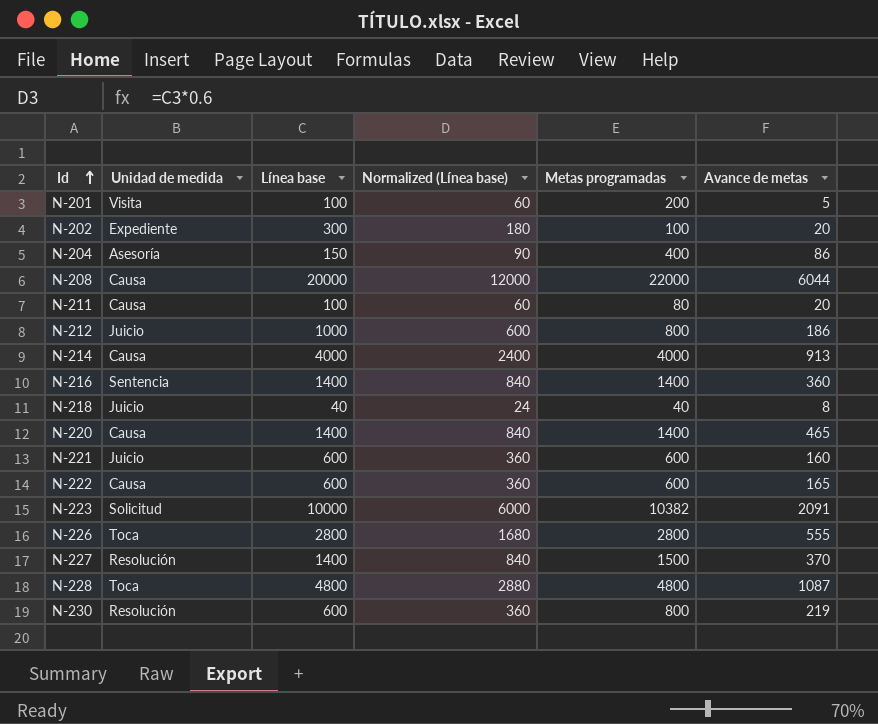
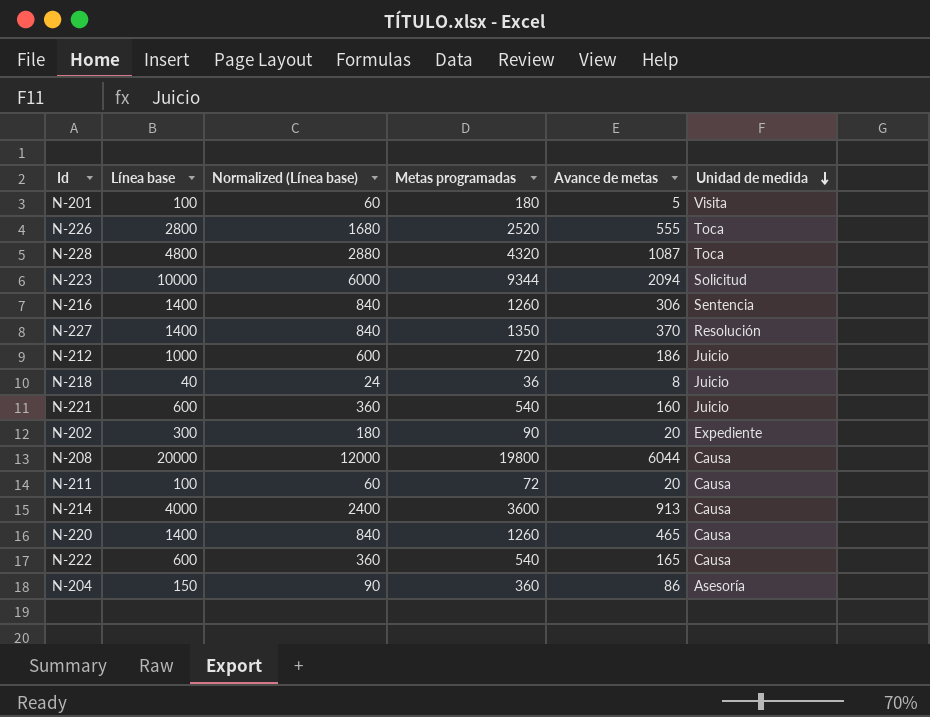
row order: Id ascending -> Unidad de medida descending
column Unidad de medida | position: 2 -> 6
row N-230: Resolución | 600 | 360 | 800 | 219 -> none
N-201 | Metas programadas: 200 -> 180
N-226 | Metas programadas: 2800 -> 2520
N-228 | Metas programadas: 4800 -> 4320
N-223 | Metas programadas: 10382 -> 9344
N-223 | Avance de metas: 2091 -> 2094
N-216 | Metas programadas: 1400 -> 1260
N-216 | Avance de metas: 360 -> 306
N-227 | Metas programadas: 1500 -> 1350
N-212 | Metas programadas: 800 -> 720
N-218 | Metas programadas: 40 -> 36
N-221 | Metas programadas: 600 -> 540
N-202 | Metas programadas: 100 -> 90
N-208 | Metas programadas: 22000 -> 19800
N-211 | Metas programadas: 80 -> 72
N-214 | Metas programadas: 4000 -> 3600
N-220 | Metas programadas: 1400 -> 1260
N-222 | Metas programadas: 600 -> 540
N-204 | Metas programadas: 400 -> 360

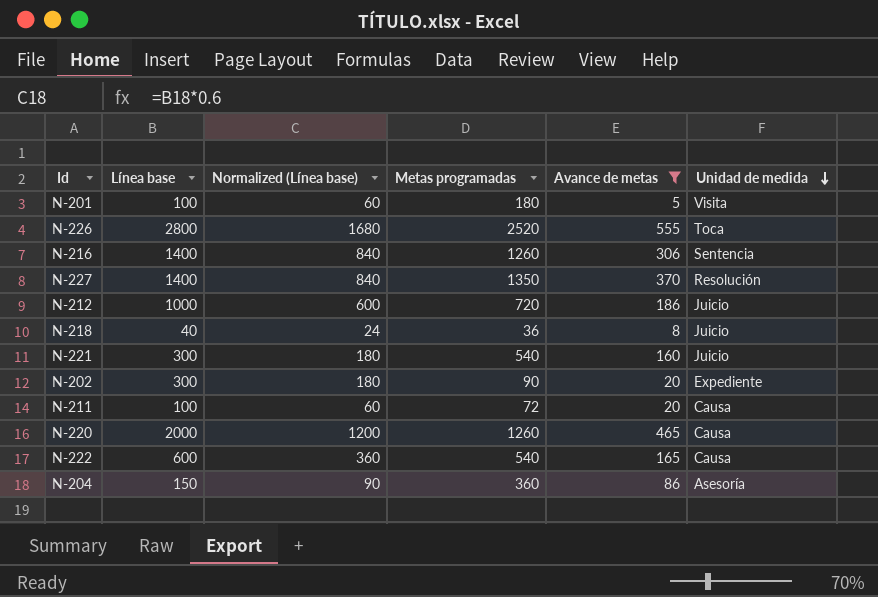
filter: none -> Avance de metas <= 555
N-221 | Línea base: 600 -> 300
N-221 | Normalized (Línea base): 360 -> 180
N-220 | Línea base: 1400 -> 2000
N-220 | Normalized (Línea base): 840 -> 1200

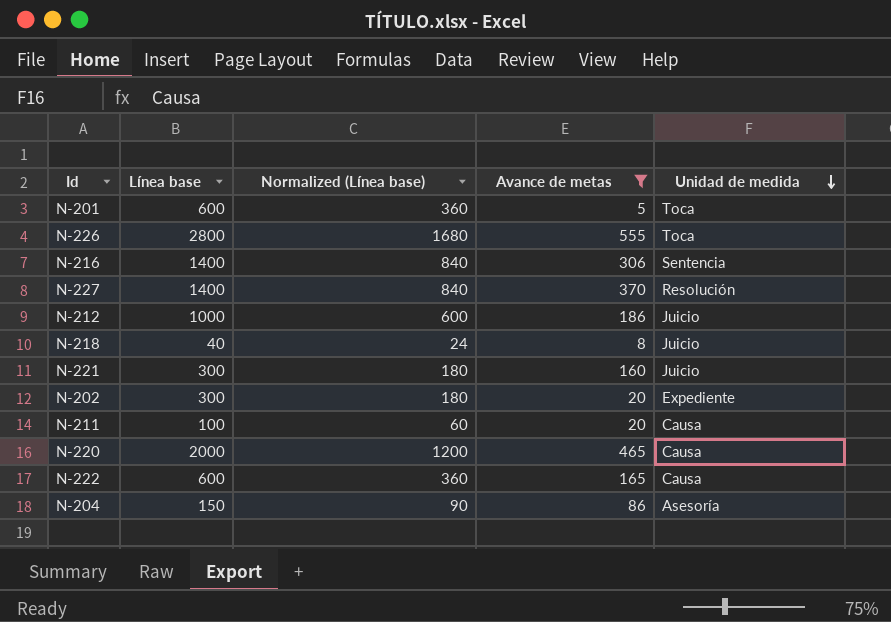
column Metas programadas | position: 4 -> none
N-201 | Línea base: 100 -> 600
N-201 | Normalized (Línea base): 60 -> 360
N-201 | Unidad de medida: Visita -> Toca

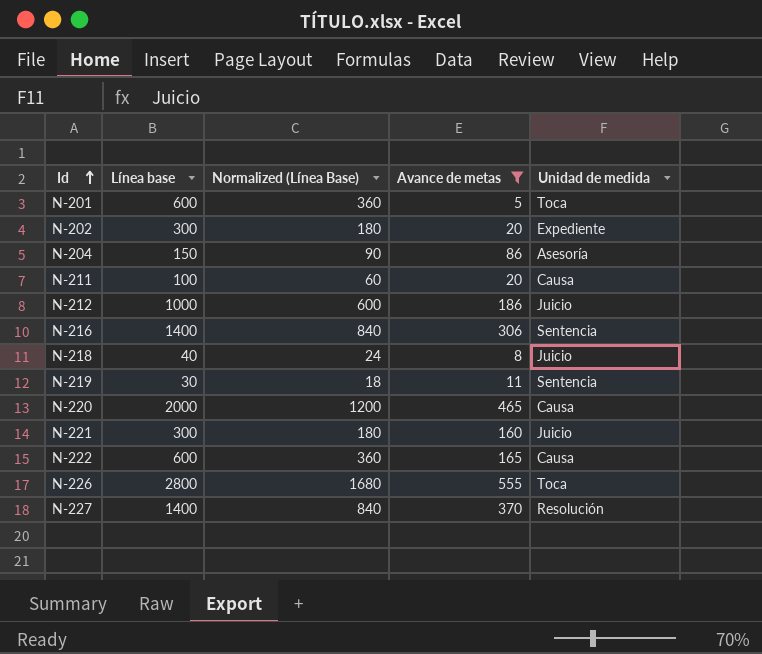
row order: Unidad de medida descending -> Id ascending
column name: Normalized (Línea base) -> Normalized (Línea Base)
row N-219: none -> 30 | 18 | 11 | Sentencia

